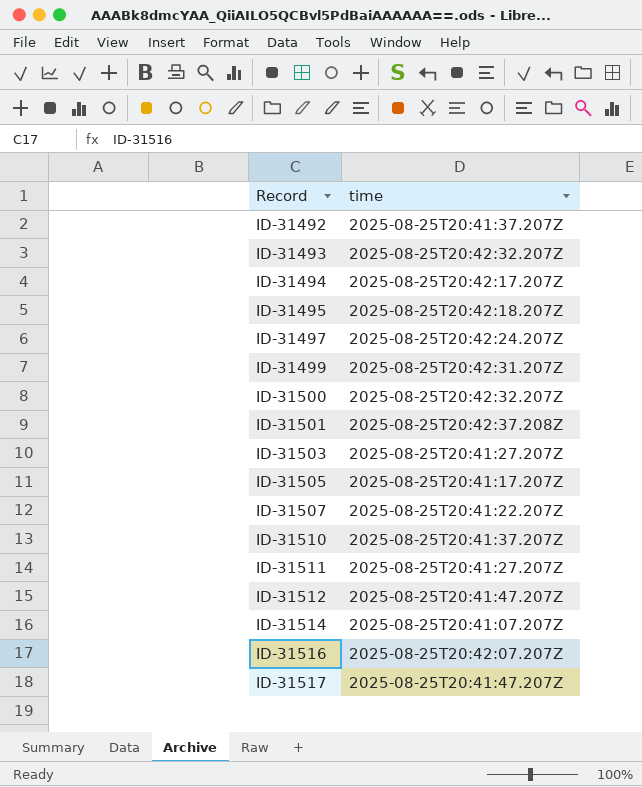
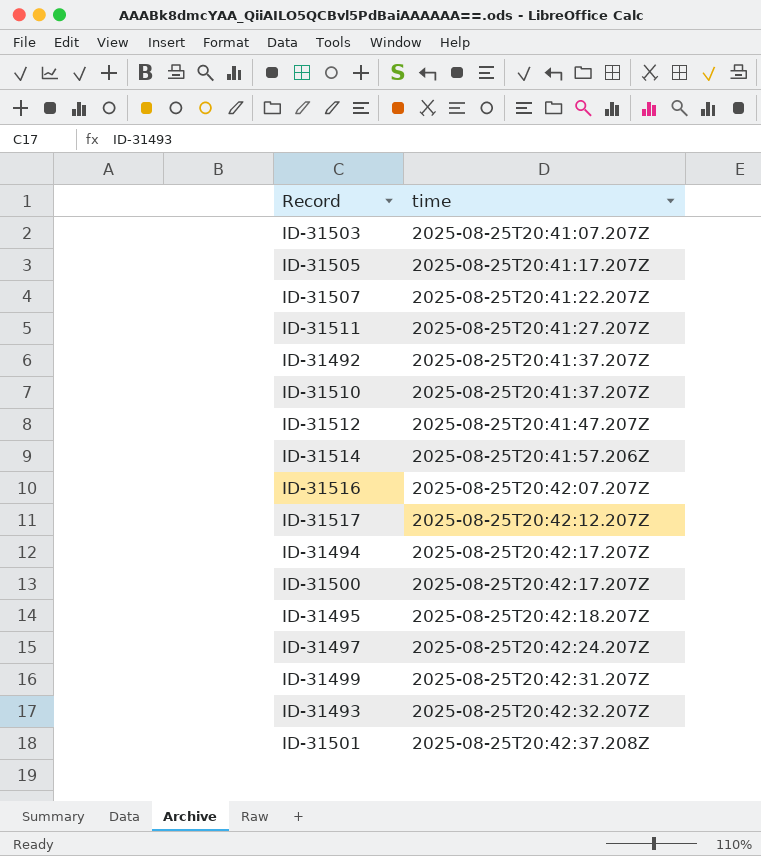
row order: Record ascending -> time ascending
ID-31503 | time: 2025-08-25T20:41:27.207Z -> 2025-08-25T20:41:07.207Z
ID-31514 | time: 2025-08-25T20:41:07.207Z -> 2025-08-25T20:41:57.206Z
ID-31517 | time: 2025-08-25T20:41:47.207Z -> 2025-08-25T20:42:12.207Z
ID-31500 | time: 2025-08-25T20:42:32.207Z -> 2025-08-25T20:42:17.207Z

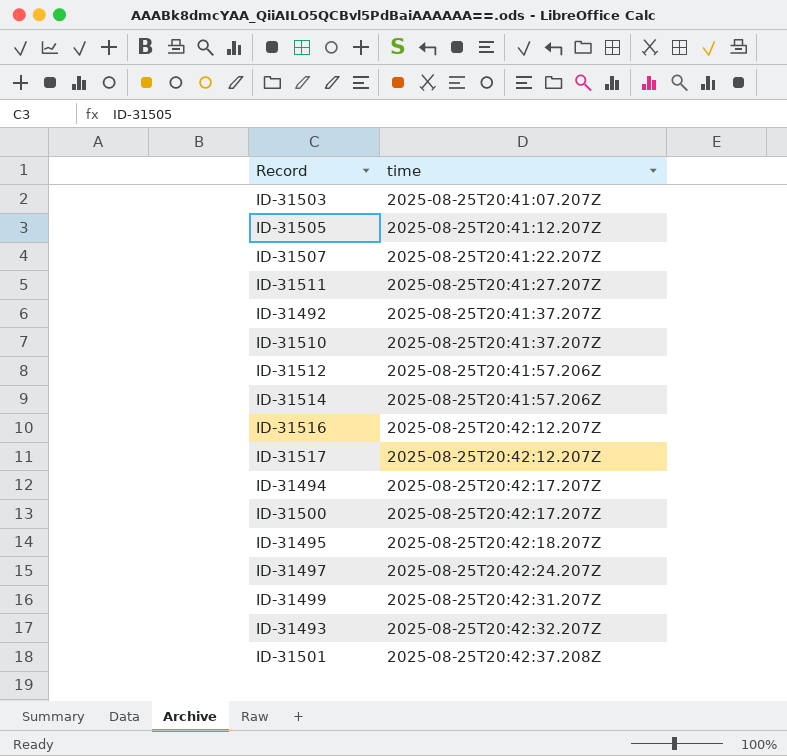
ID-31505 | time: 2025-08-25T20:41:17.207Z -> 2025-08-25T20:41:12.207Z
ID-31512 | time: 2025-08-25T20:41:47.207Z -> 2025-08-25T20:41:57.206Z
ID-31516 | time: 2025-08-25T20:42:07.207Z -> 2025-08-25T20:42:12.207Z

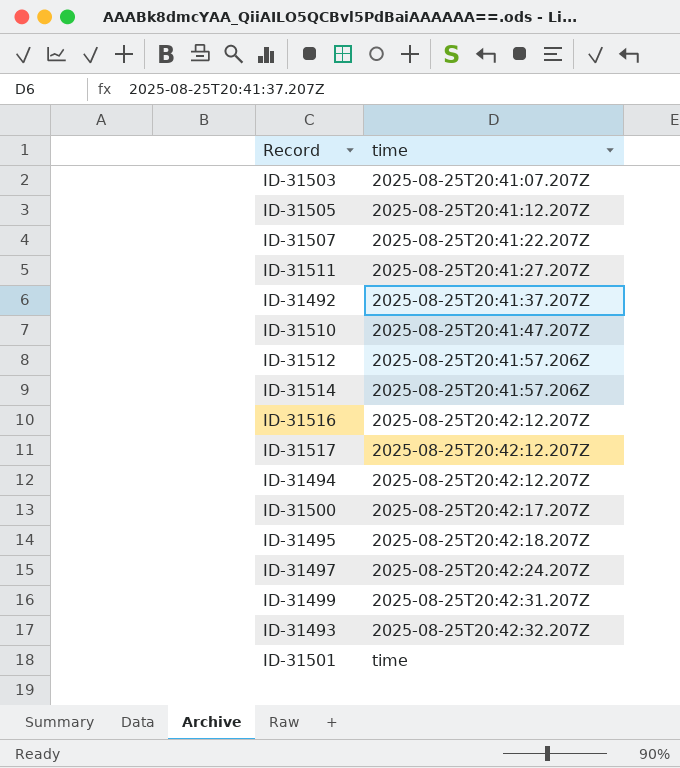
ID-31510 | time: 2025-08-25T20:41:37.207Z -> 2025-08-25T20:41:47.207Z
ID-31494 | time: 2025-08-25T20:42:17.207Z -> 2025-08-25T20:42:12.207Z
ID-31501 | time: 2025-08-25T20:42:37.208Z -> time

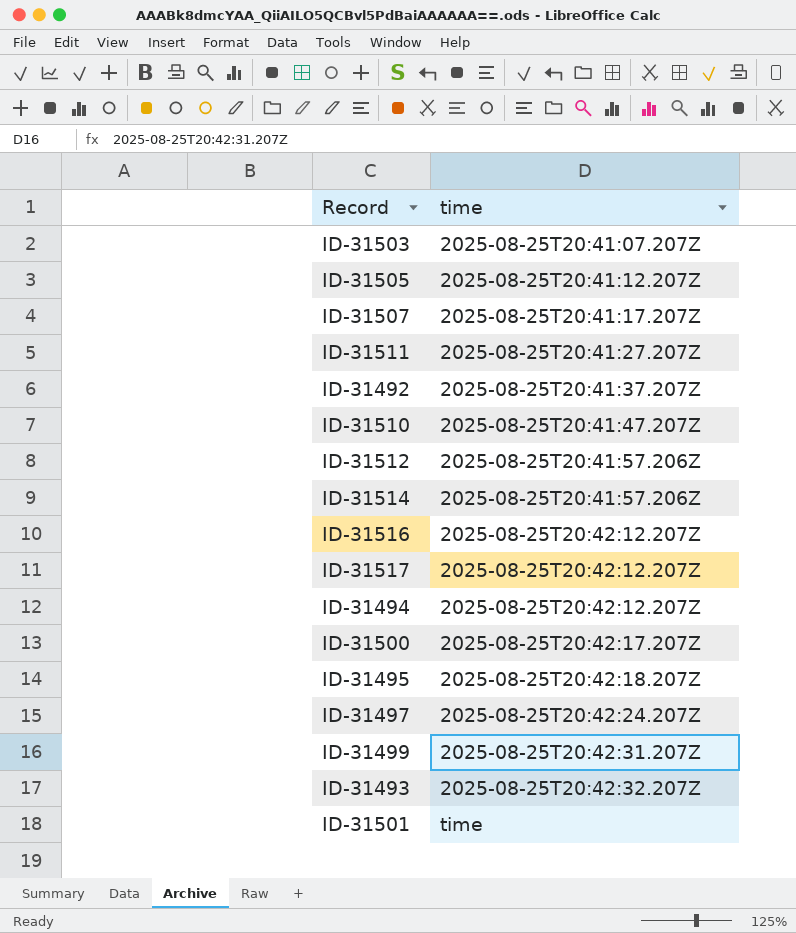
ID-31507 | time: 2025-08-25T20:41:22.207Z -> 2025-08-25T20:41:17.207Z

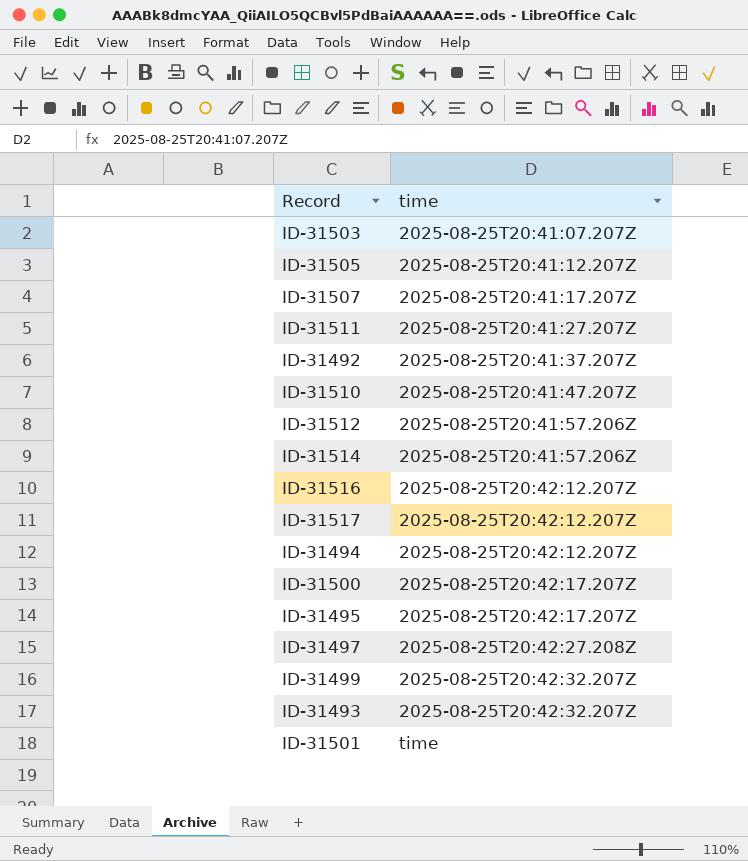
ID-31495 | time: 2025-08-25T20:42:18.207Z -> 2025-08-25T20:42:17.207Z
ID-31497 | time: 2025-08-25T20:42:24.207Z -> 2025-08-25T20:42:27.208Z
ID-31499 | time: 2025-08-25T20:42:31.207Z -> 2025-08-25T20:42:32.207Z

